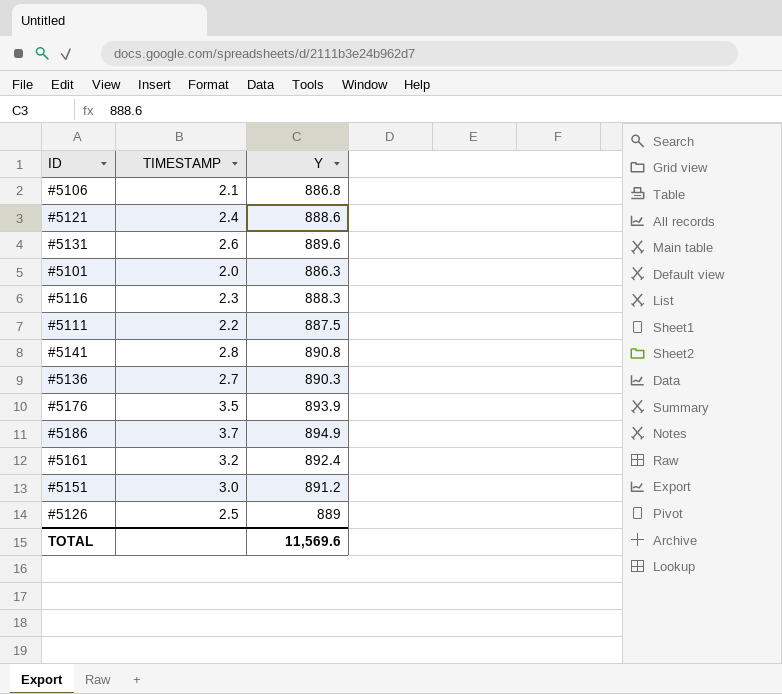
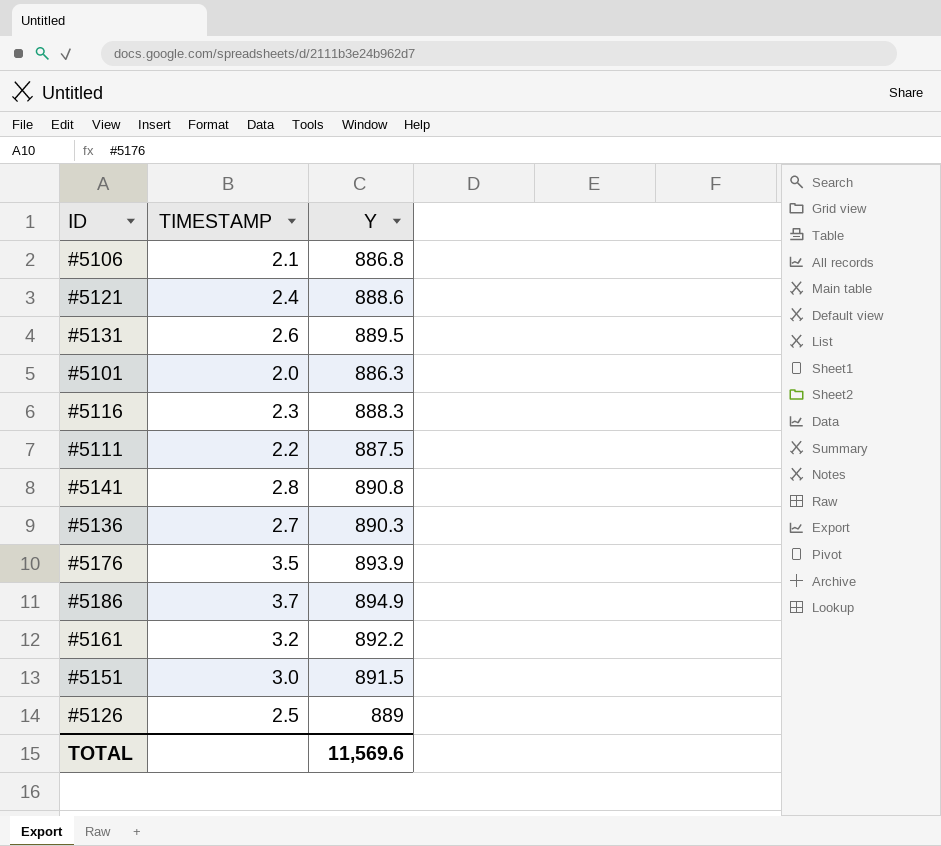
#5131 | Y: 889.6 -> 889.5
#5161 | Y: 892.4 -> 892.2
#5151 | Y: 891.2 -> 891.5

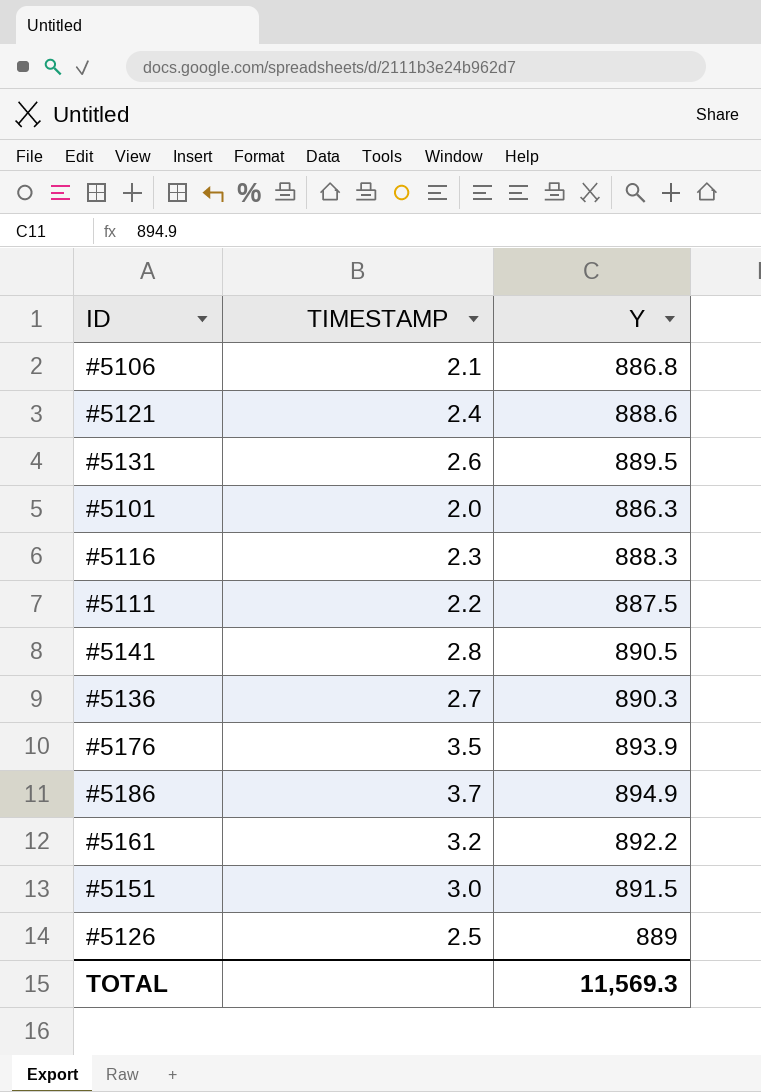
#5141 | Y: 890.8 -> 890.5
TOTAL | Y: 11,569.6 -> 11,569.3

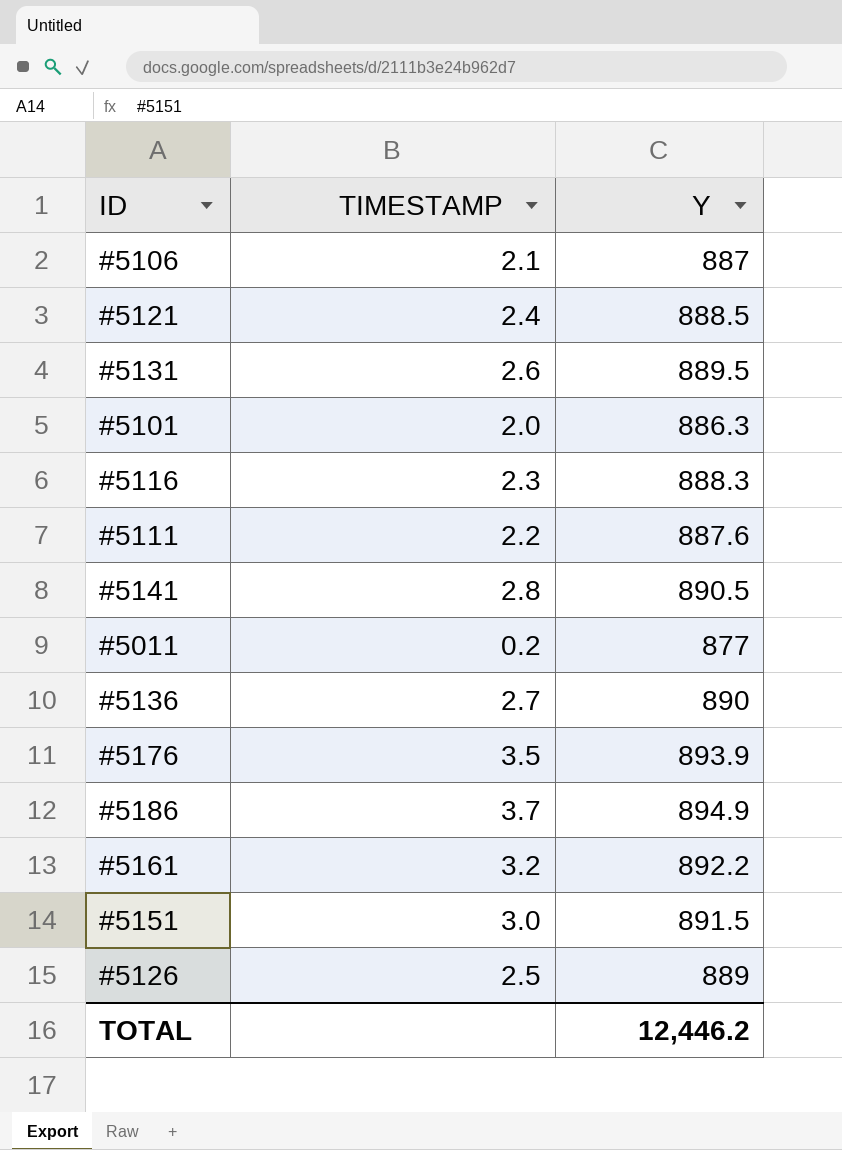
#5106 | Y: 886.8 -> 887
#5121 | Y: 888.6 -> 888.5
#5111 | Y: 887.5 -> 887.6
row #5011: none -> 0.2 | 877
#5136 | Y: 890.3 -> 890
TOTAL | Y: 11,569.3 -> 12,446.2

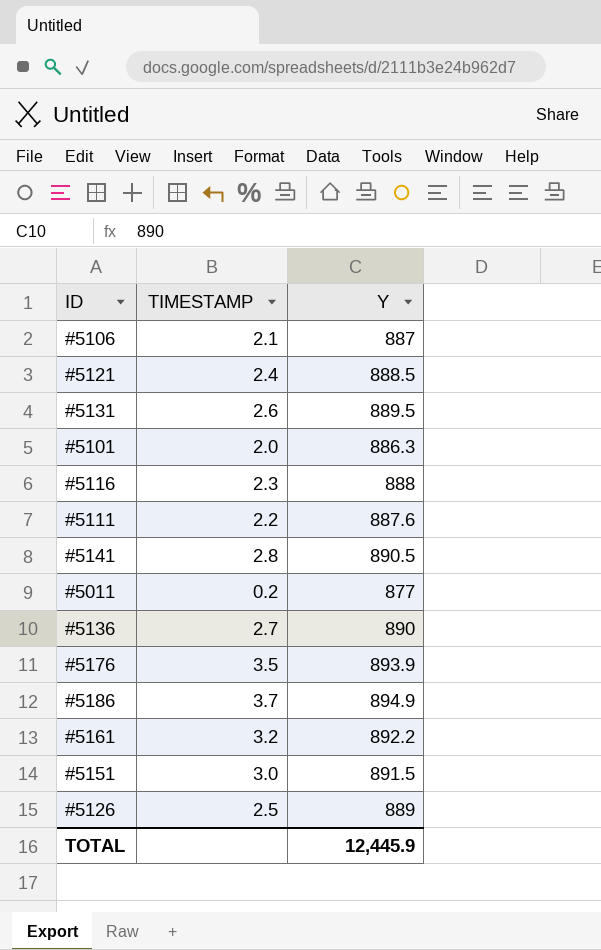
#5116 | Y: 888.3 -> 888
TOTAL | Y: 12,446.2 -> 12,445.9

